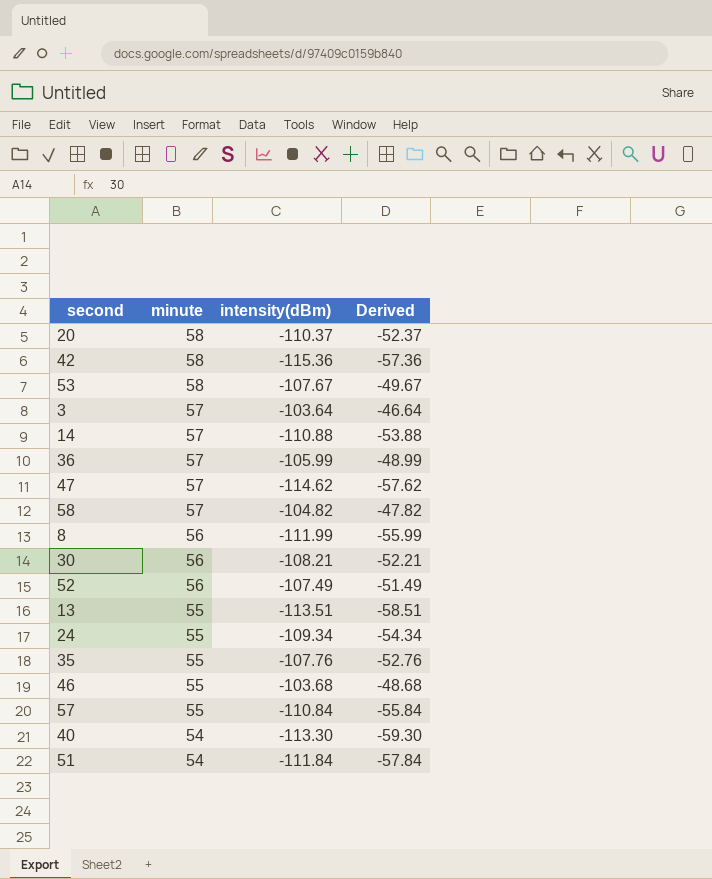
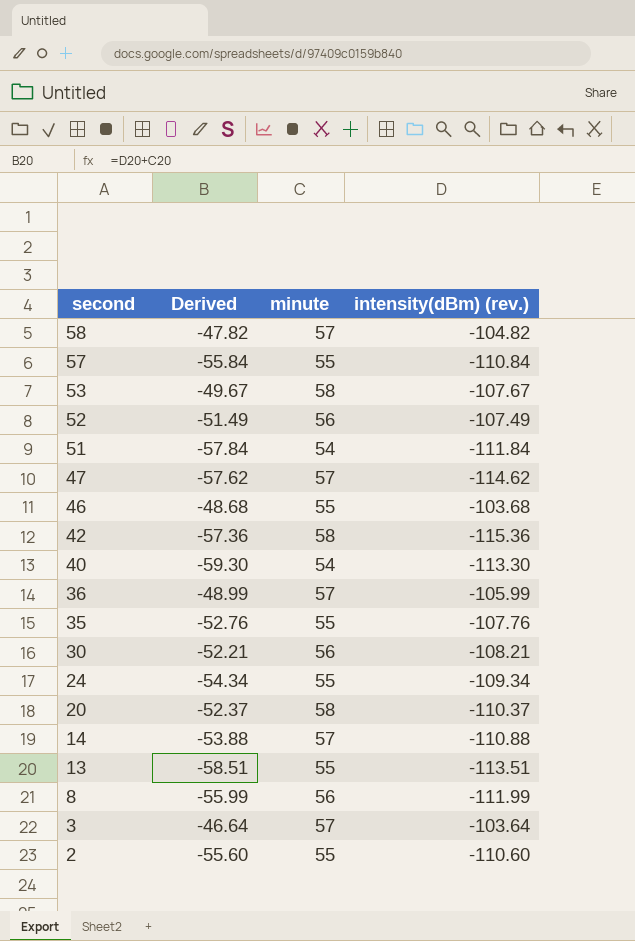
row order: minute descending -> second descending
column Derived | position: 4 -> 2
column name: intensity(dBm) -> intensity(dBm) (rev.)
row 2: none -> -55.60 | 55 | -110.60

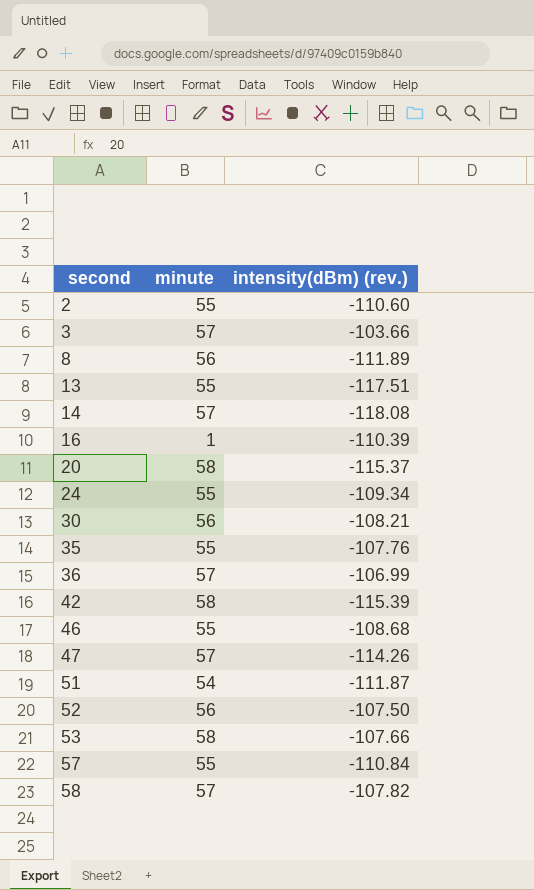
row order: second descending -> second ascending
column Derived | formula: [minute] + [intensity(dBm) (rev.)] -> none
row 40: -59.30 | 54 | -113.30 -> none
3 | intensity(dBm) (rev.): -103.64 -> -103.66
8 | intensity(dBm) (rev.): -111.99 -> -111.89
13 | intensity(dBm) (rev.): -113.51 -> -117.51
14 | intensity(dBm) (rev.): -110.88 -> -118.08
row 16: none -> 1 | -110.39
20 | intensity(dBm) (rev.): -110.37 -> -115.37
36 | intensity(dBm) (rev.): -105.99 -> -106.99
42 | intensity(dBm) (rev.): -115.36 -> -115.39
46 | intensity(dBm) (rev.): -103.68 -> -108.68
47 | intensity(dBm) (rev.): -114.62 -> -114.26
51 | intensity(dBm) (rev.): -111.84 -> -111.87
52 | intensity(dBm) (rev.): -107.49 -> -107.50
53 | intensity(dBm) (rev.): -107.67 -> -107.66
58 | intensity(dBm) (rev.): -104.82 -> -107.82

